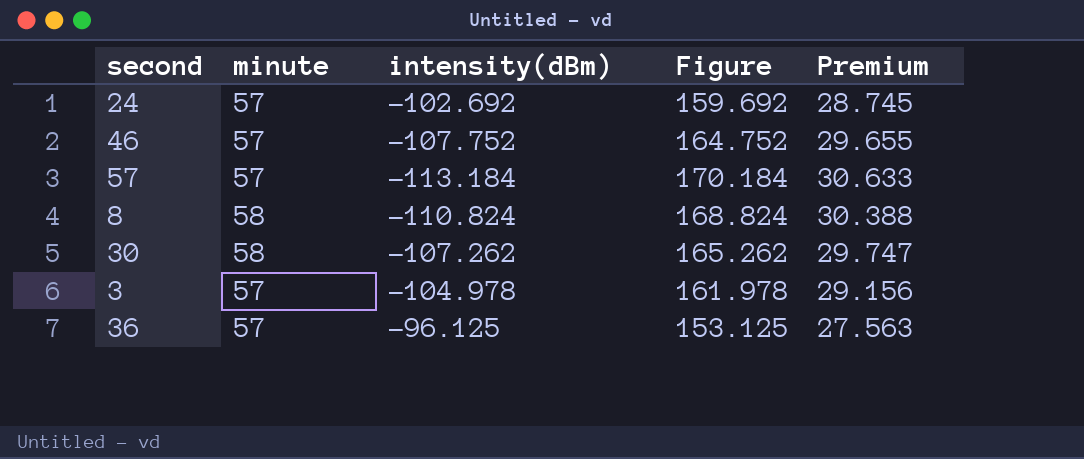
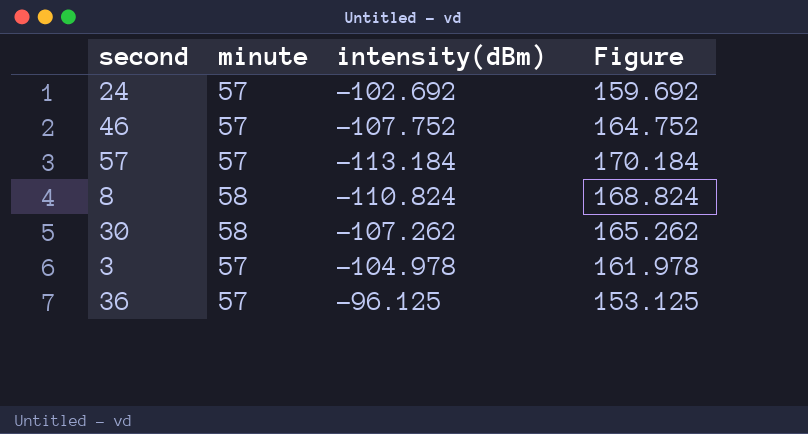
column Premium | formula: [Figure] * 0.18 -> none

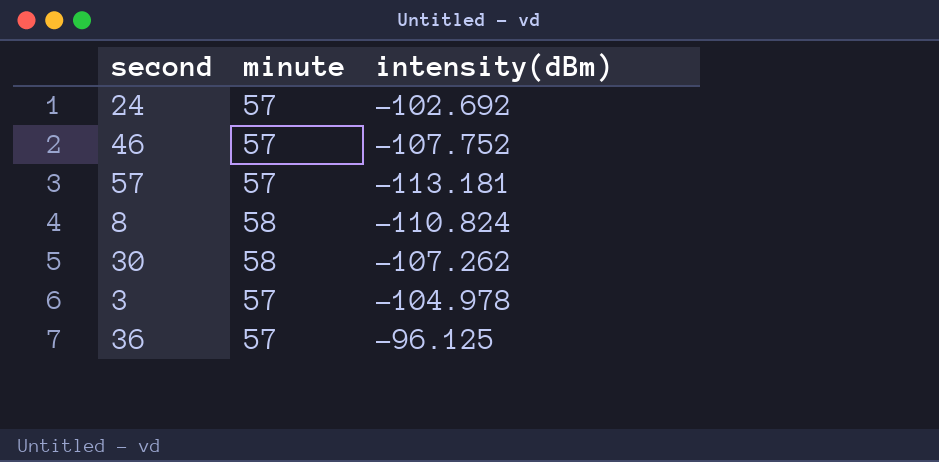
column Figure | formula: [minute] - [intensity(dBm)] -> none
57 | intensity(dBm): -113.184 -> -113.181

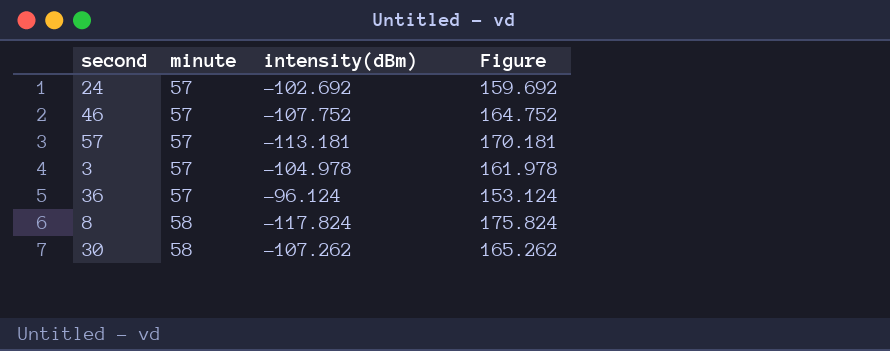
row order: none -> minute ascending
column Figure | formula: none -> [minute] - [intensity(dBm)]
36 | intensity(dBm): -96.125 -> -96.124
8 | intensity(dBm): -110.824 -> -117.824

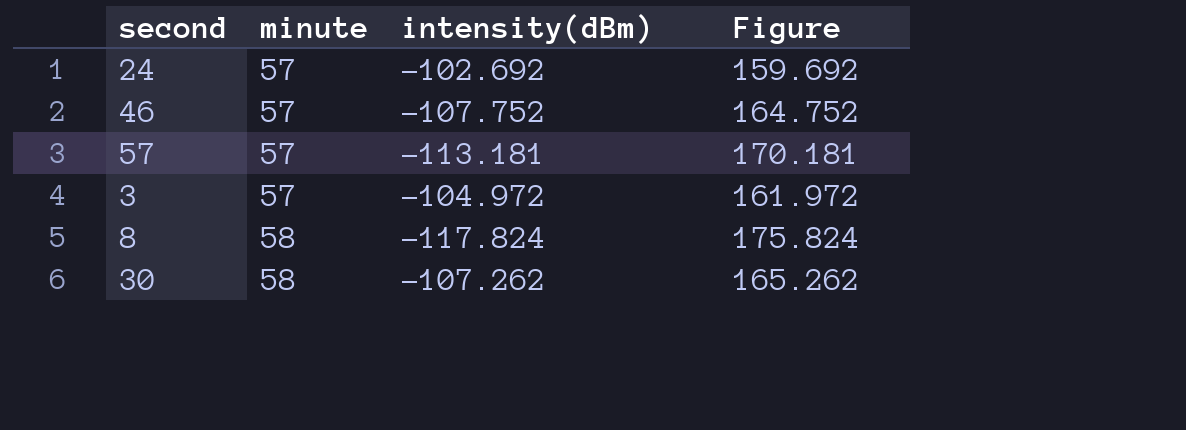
row 36: 57 | -96.124 | 153.124 -> none
3 | intensity(dBm): -104.978 -> -104.972
3 | Figure: 161.978 -> 161.972

